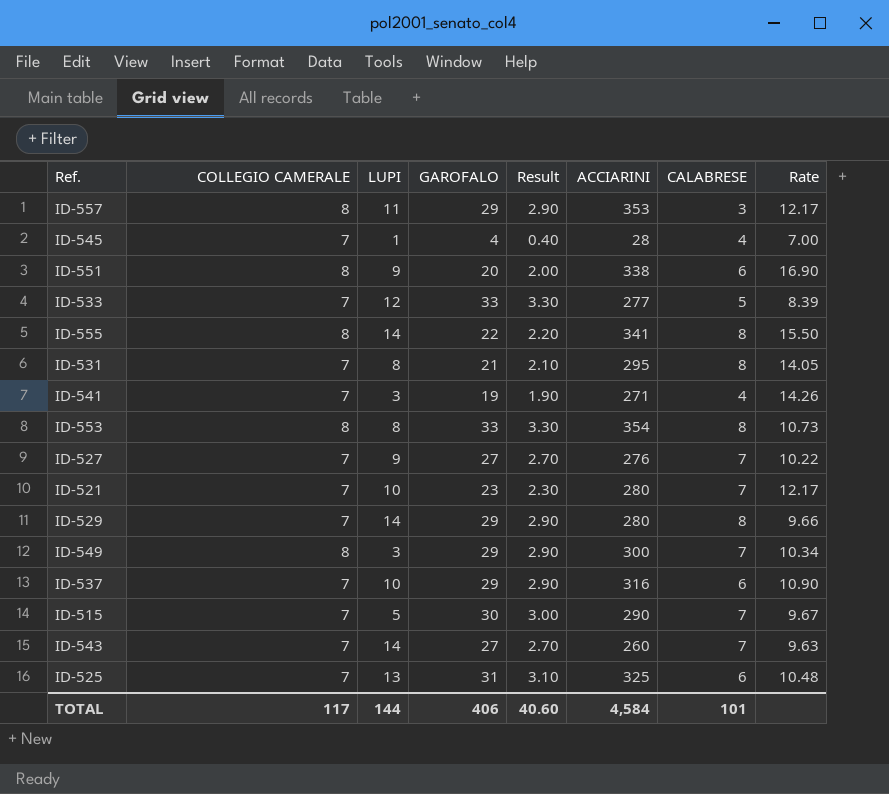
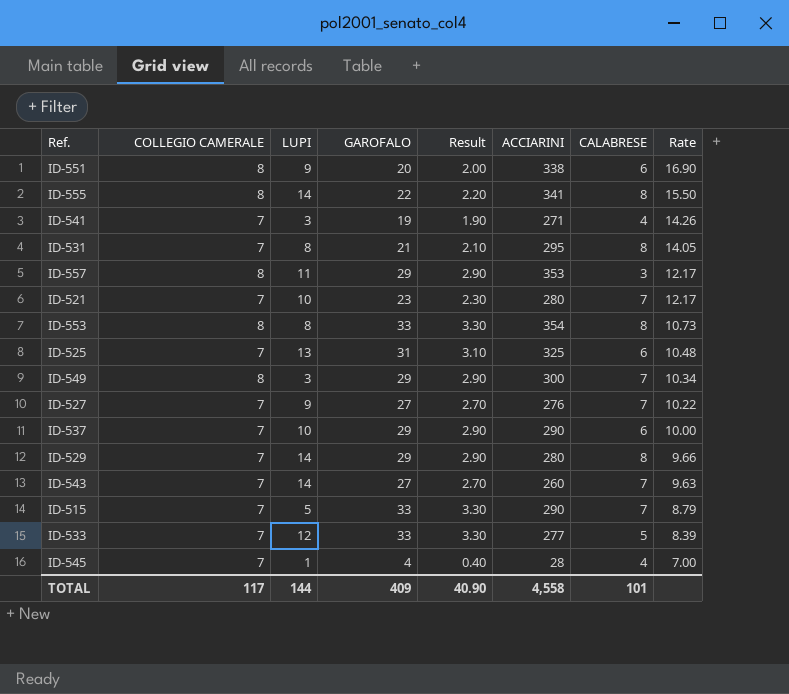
row order: none -> Rate descending
ID-537 | ACCIARINI: 316 -> 290
ID-537 | Rate: 10.90 -> 10.00
ID-515 | GAROFALO: 30 -> 33
ID-515 | Result: 3.00 -> 3.30
ID-515 | Rate: 9.67 -> 8.79
TOTAL | GAROFALO: 406 -> 409
TOTAL | Result: 40.60 -> 40.90
TOTAL | ACCIARINI: 4,584 -> 4,558

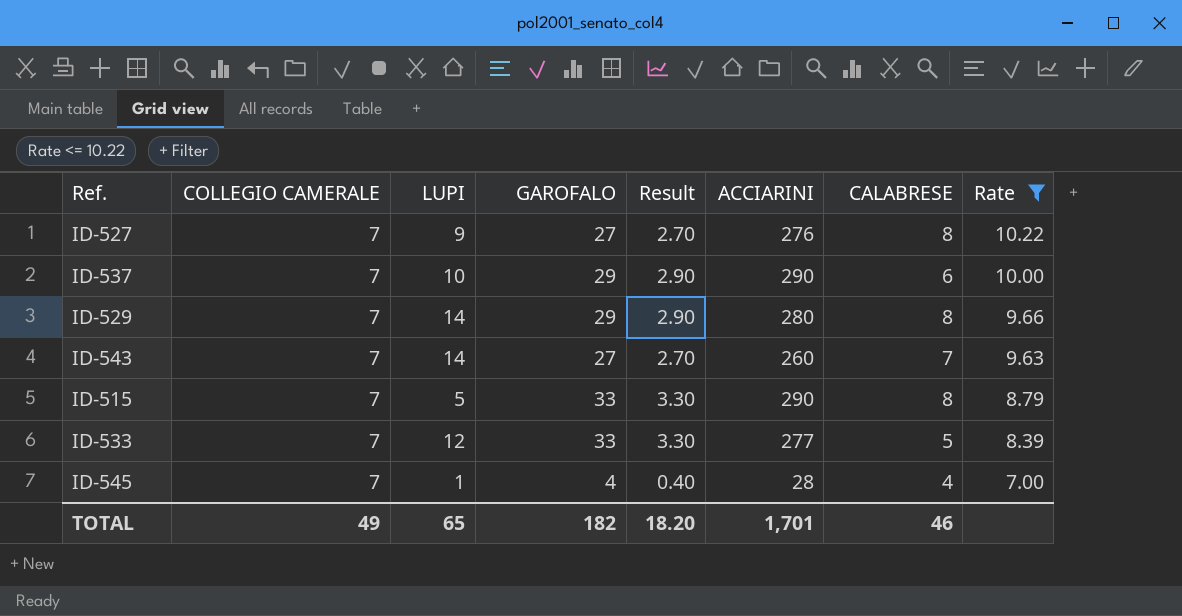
filter: none -> Rate <= 10.22
ID-527 | CALABRESE: 7 -> 8
ID-515 | CALABRESE: 7 -> 8
TOTAL | COLLEGIO CAMERALE: 117 -> 49
TOTAL | LUPI: 144 -> 65
TOTAL | GAROFALO: 409 -> 182
TOTAL | Result: 40.90 -> 18.20
TOTAL | ACCIARINI: 4,558 -> 1,701
TOTAL | CALABRESE: 101 -> 46

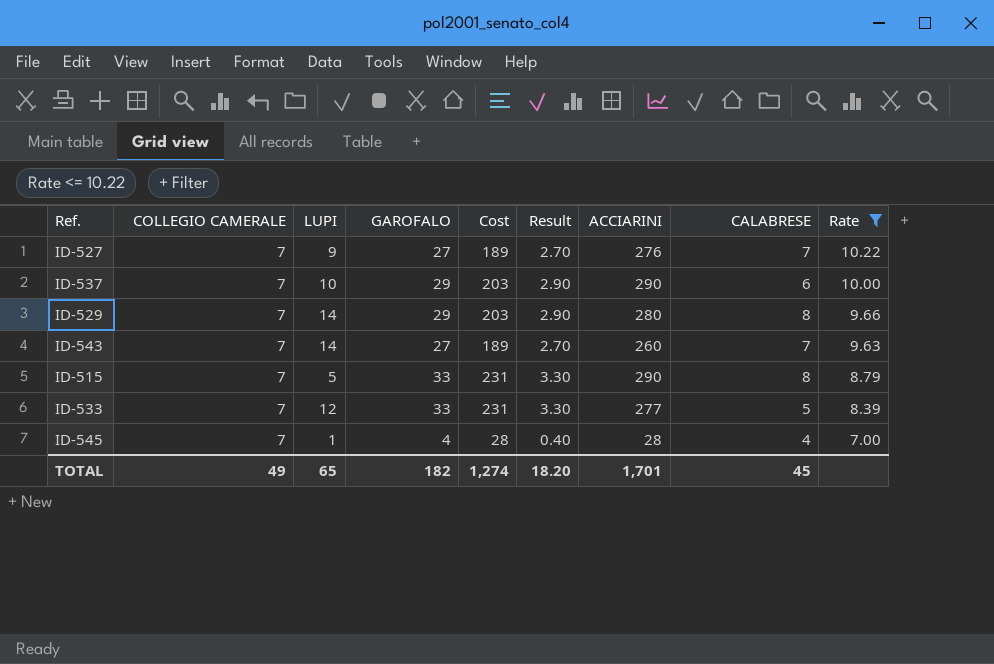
column Cost | formula: none -> [COLLEGIO CAMERALE] * [GAROFALO]
ID-527 | CALABRESE: 8 -> 7
TOTAL | CALABRESE: 46 -> 45

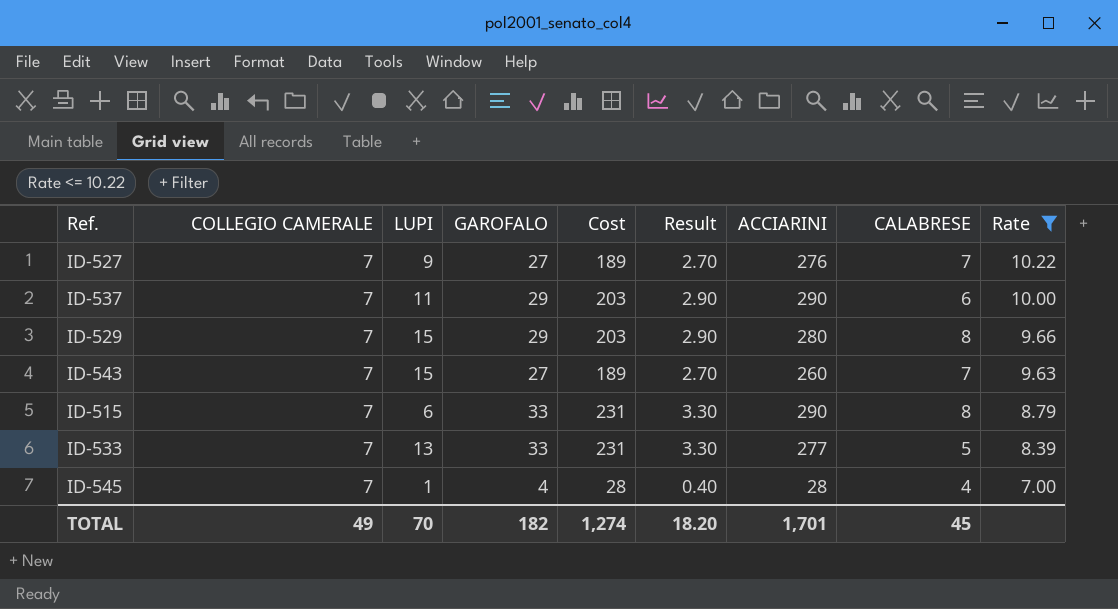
ID-537 | LUPI: 10 -> 11
ID-529 | LUPI: 14 -> 15
ID-543 | LUPI: 14 -> 15
ID-515 | LUPI: 5 -> 6
ID-533 | LUPI: 12 -> 13
TOTAL | LUPI: 65 -> 70

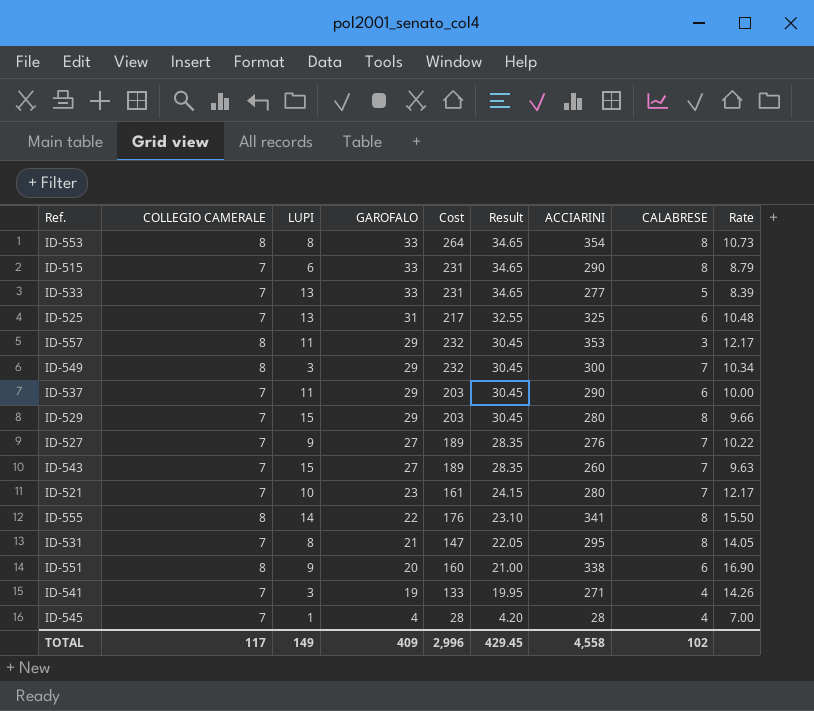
filter: Rate <= 10.22 -> none
row order: Rate descending -> GAROFALO descending
column Result | formula: [GAROFALO] * 0.1 -> [GAROFALO] * 1.05
TOTAL | COLLEGIO CAMERALE: 49 -> 117
TOTAL | LUPI: 70 -> 149
TOTAL | GAROFALO: 182 -> 409
TOTAL | Cost: 1,274 -> 2,996
TOTAL | Result: 18.20 -> 429.45
TOTAL | ACCIARINI: 1,701 -> 4,558
TOTAL | CALABRESE: 45 -> 102

